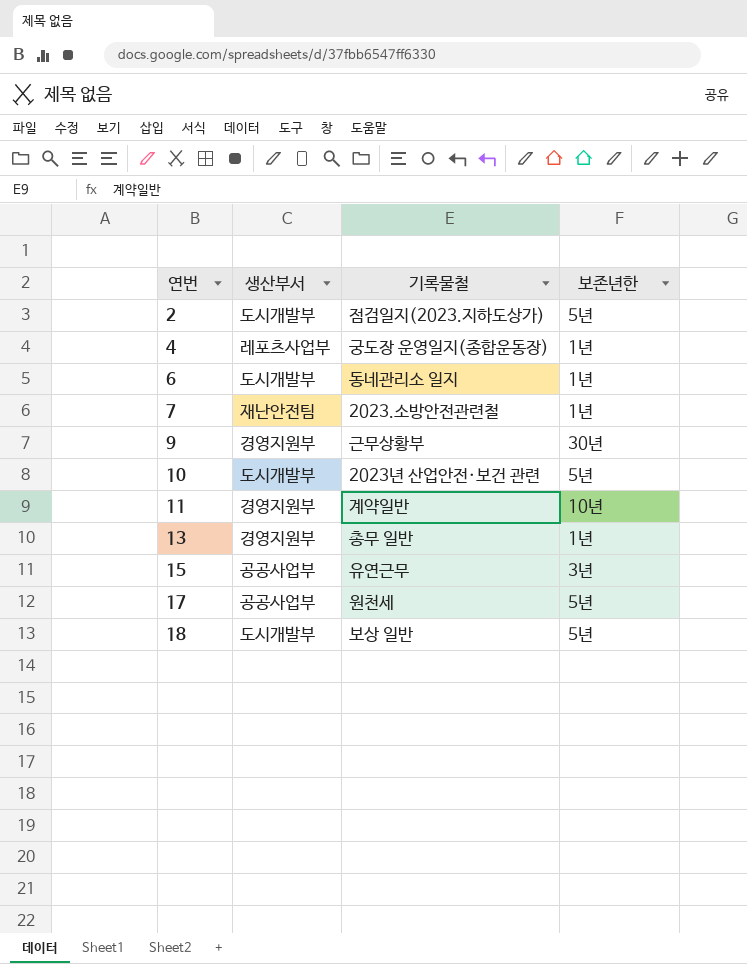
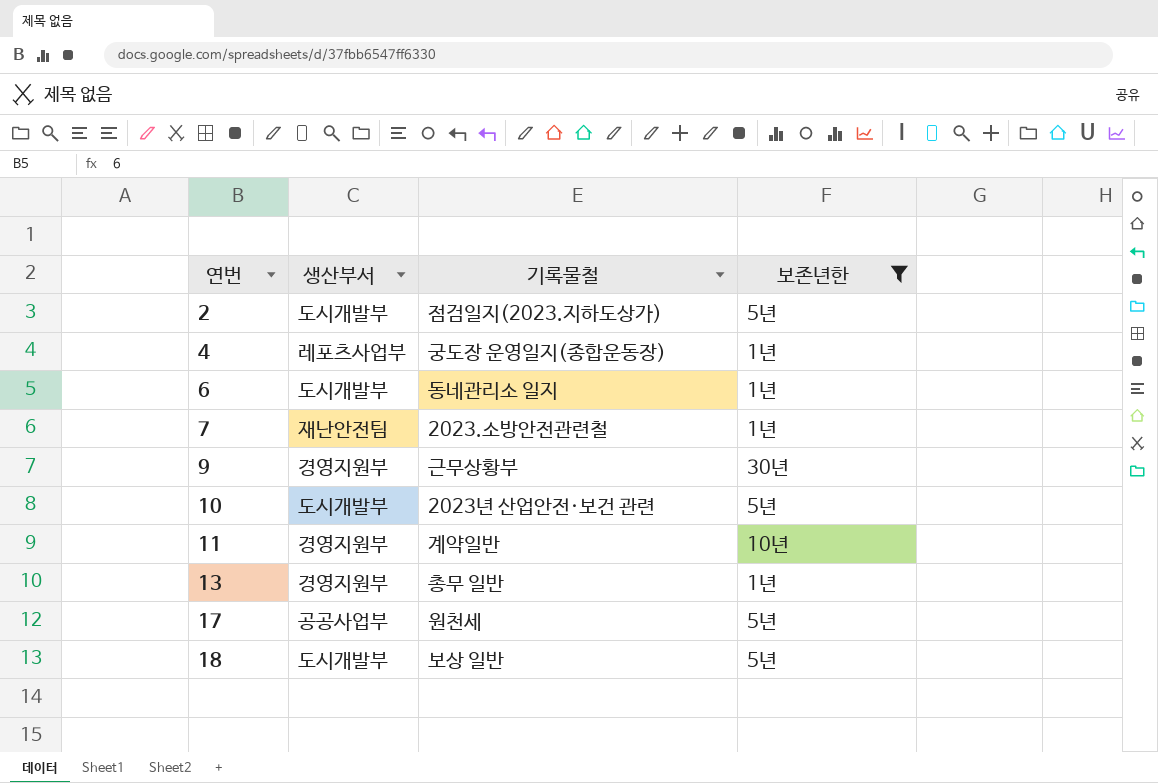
filter: none -> 보존년한 != 3년

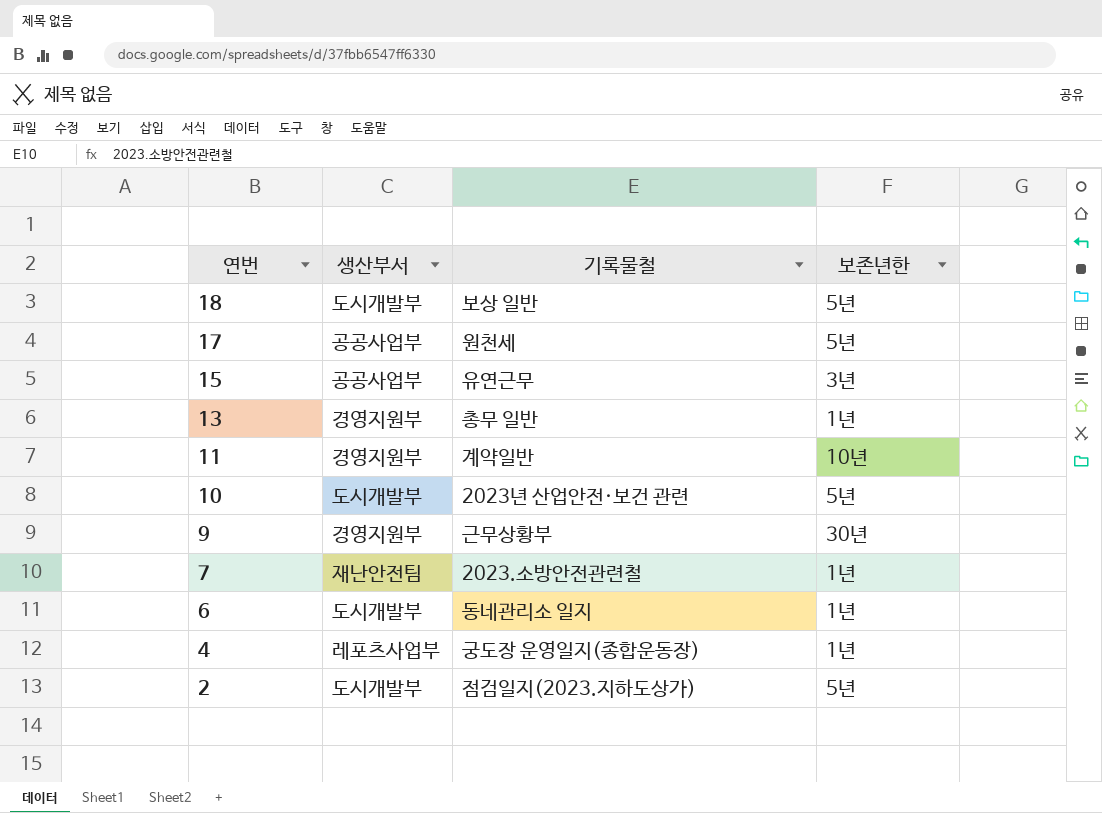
filter: 보존년한 != 3년 -> none
row order: 연번 ascending -> 연번 descending

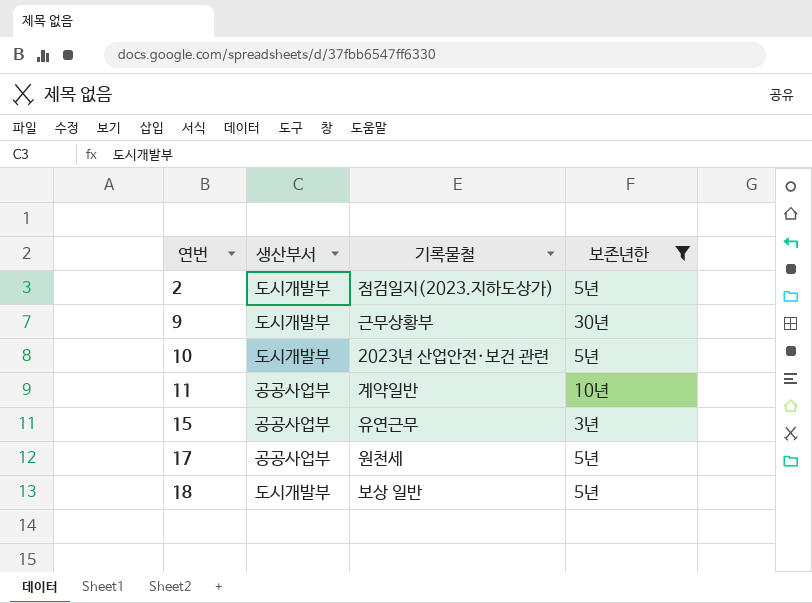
filter: none -> 보존년한 != 1년
row order: 연번 descending -> 연번 ascending
9 | 생산부서: 경영지원부 -> 도시개발부
11 | 생산부서: 경영지원부 -> 공공사업부

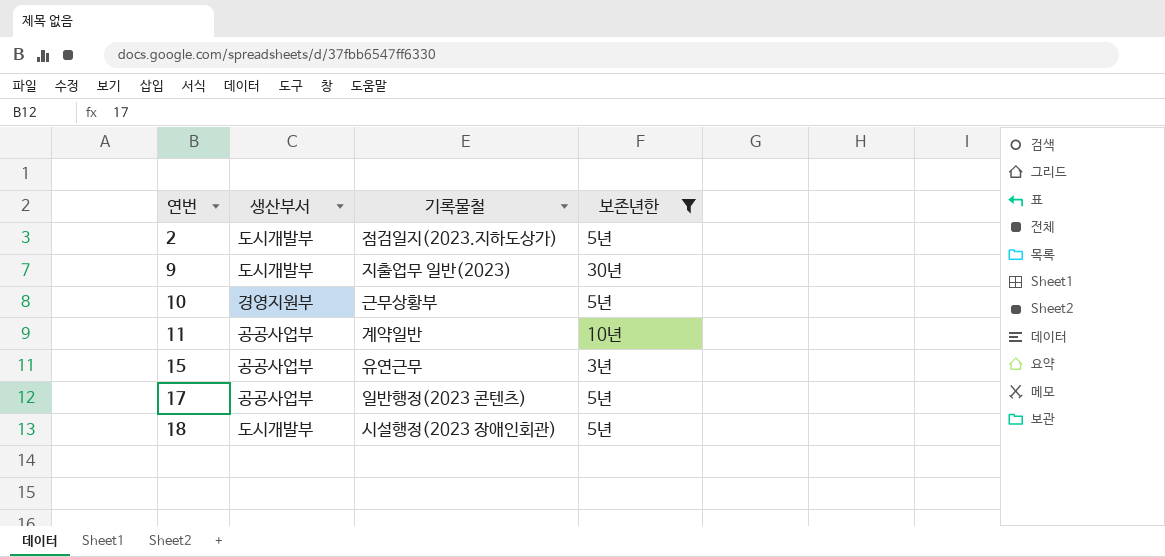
9 | 기록물철: 근무상황부 -> 지출업무 일반(2023)
10 | 생산부서: 도시개발부 -> 경영지원부
10 | 기록물철: 2023년 산업안전·보건 관련 -> 근무상황부
17 | 기록물철: 원천세 -> 일반행정(2023 콘텐츠)
18 | 기록물철: 보상 일반 -> 시설행정(2023 장애인회관)

